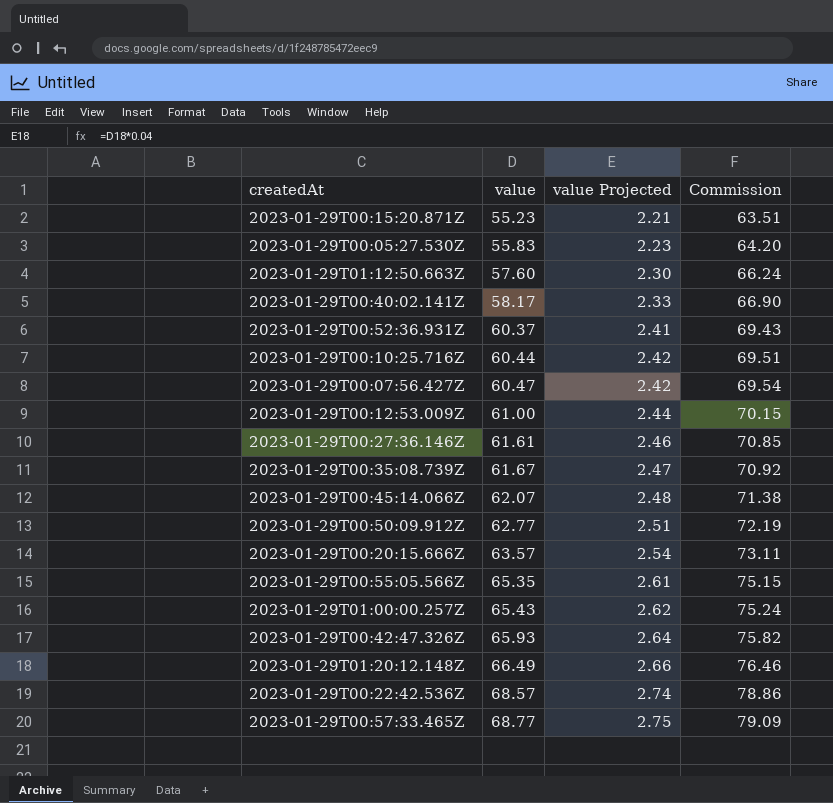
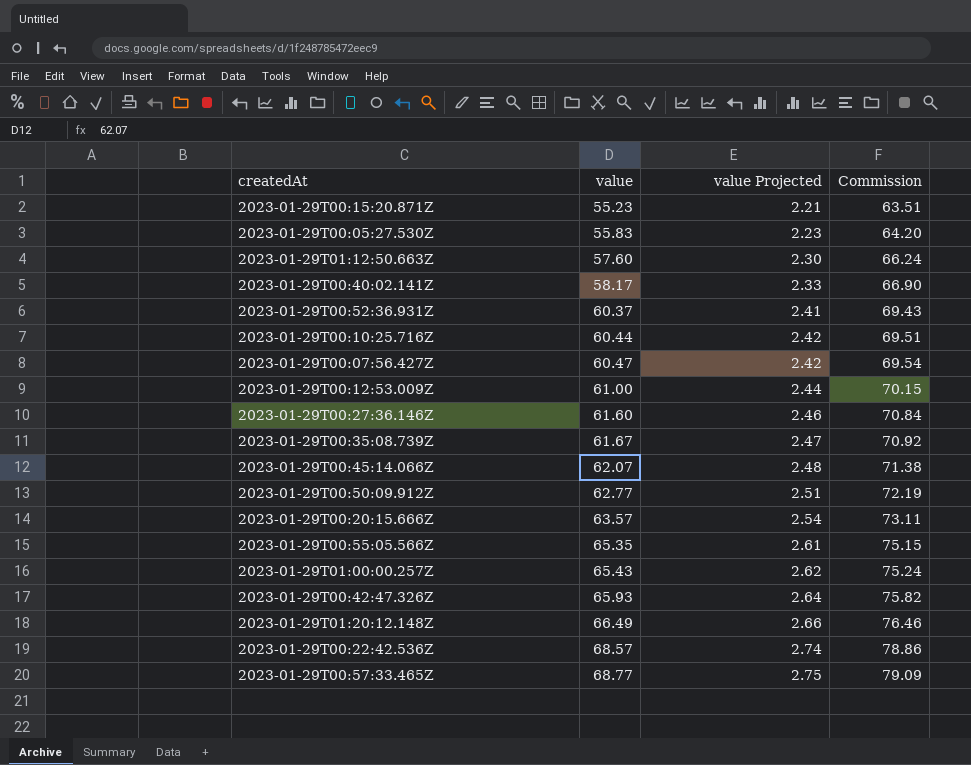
2023-01-29T00:27:36.146Z | value: 61.61 -> 61.60
2023-01-29T00:27:36.146Z | Commission: 70.85 -> 70.84

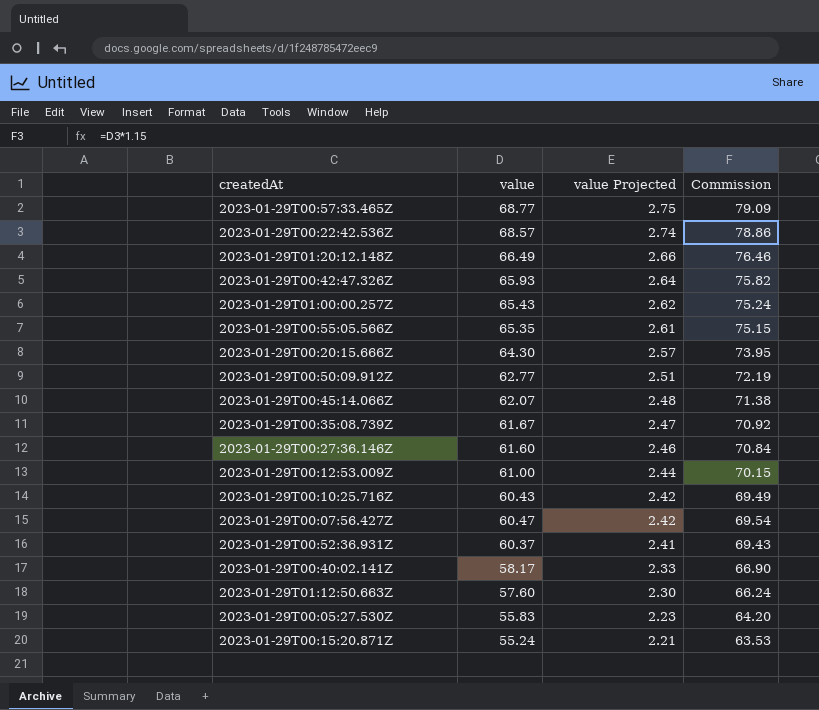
row order: value ascending -> value Projected descending
2023-01-29T00:20:15.666Z | value: 63.57 -> 64.30
2023-01-29T00:20:15.666Z | value Projected: 2.54 -> 2.57
2023-01-29T00:20:15.666Z | Commission: 73.11 -> 73.95
2023-01-29T00:10:25.716Z | value: 60.44 -> 60.43
2023-01-29T00:10:25.716Z | Commission: 69.51 -> 69.49
2023-01-29T00:15:20.871Z | value: 55.23 -> 55.24
2023-01-29T00:15:20.871Z | Commission: 63.51 -> 63.53

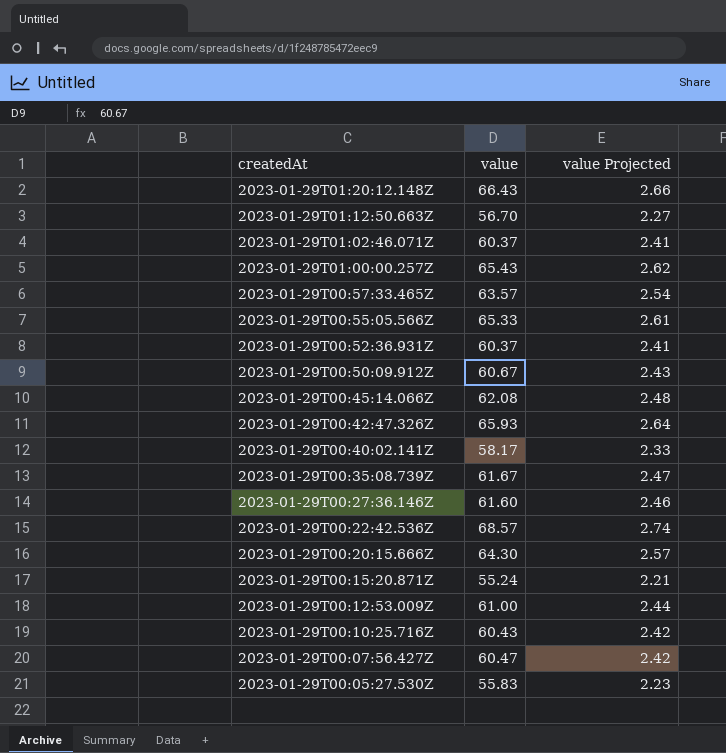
row order: value Projected descending -> createdAt descending
column Commission | formula: [value] * 1.15 -> none
2023-01-29T01:20:12.148Z | value: 66.49 -> 66.43
2023-01-29T01:12:50.663Z | value: 57.60 -> 56.70
2023-01-29T01:12:50.663Z | value Projected: 2.30 -> 2.27
row 2023-01-29T01:02:46.071Z: none -> 60.37 | 2.41
2023-01-29T00:57:33.465Z | value: 68.77 -> 63.57
2023-01-29T00:57:33.465Z | value Projected: 2.75 -> 2.54
2023-01-29T00:55:05.566Z | value: 65.35 -> 65.33
2023-01-29T00:50:09.912Z | value: 62.77 -> 60.67
2023-01-29T00:50:09.912Z | value Projected: 2.51 -> 2.43
2023-01-29T00:45:14.066Z | value: 62.07 -> 62.08

